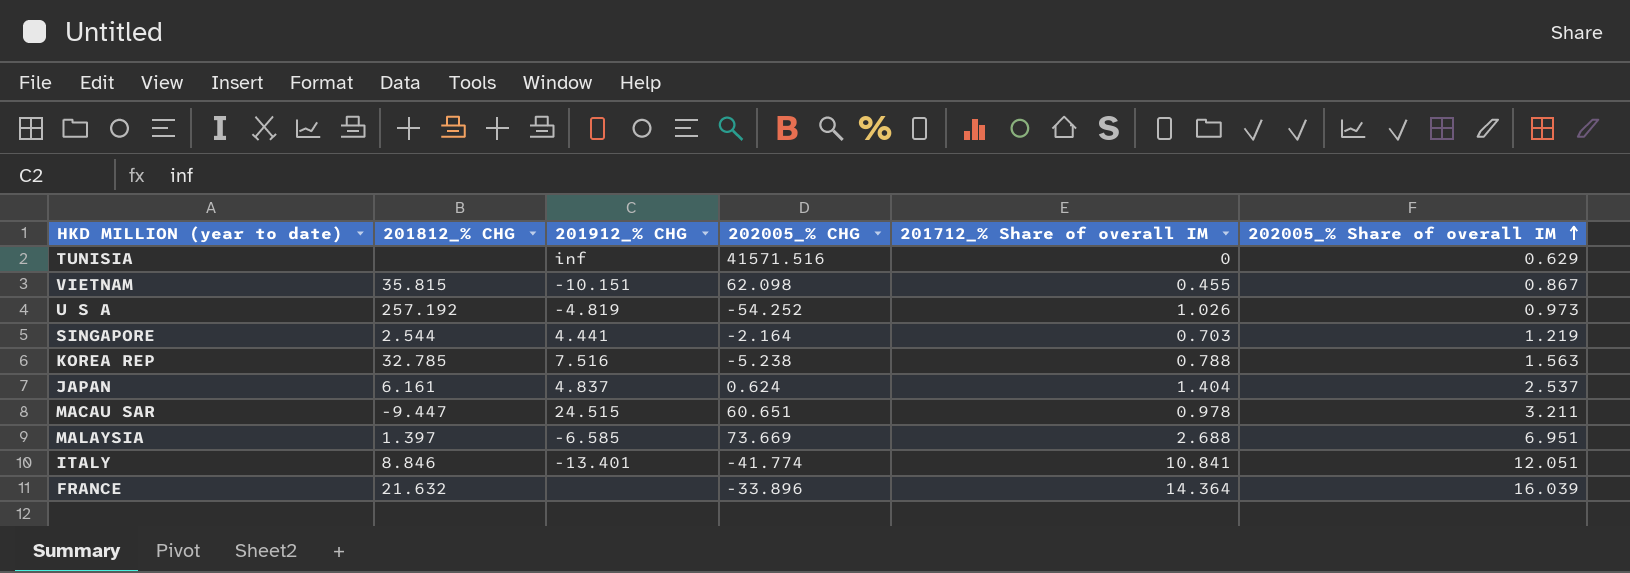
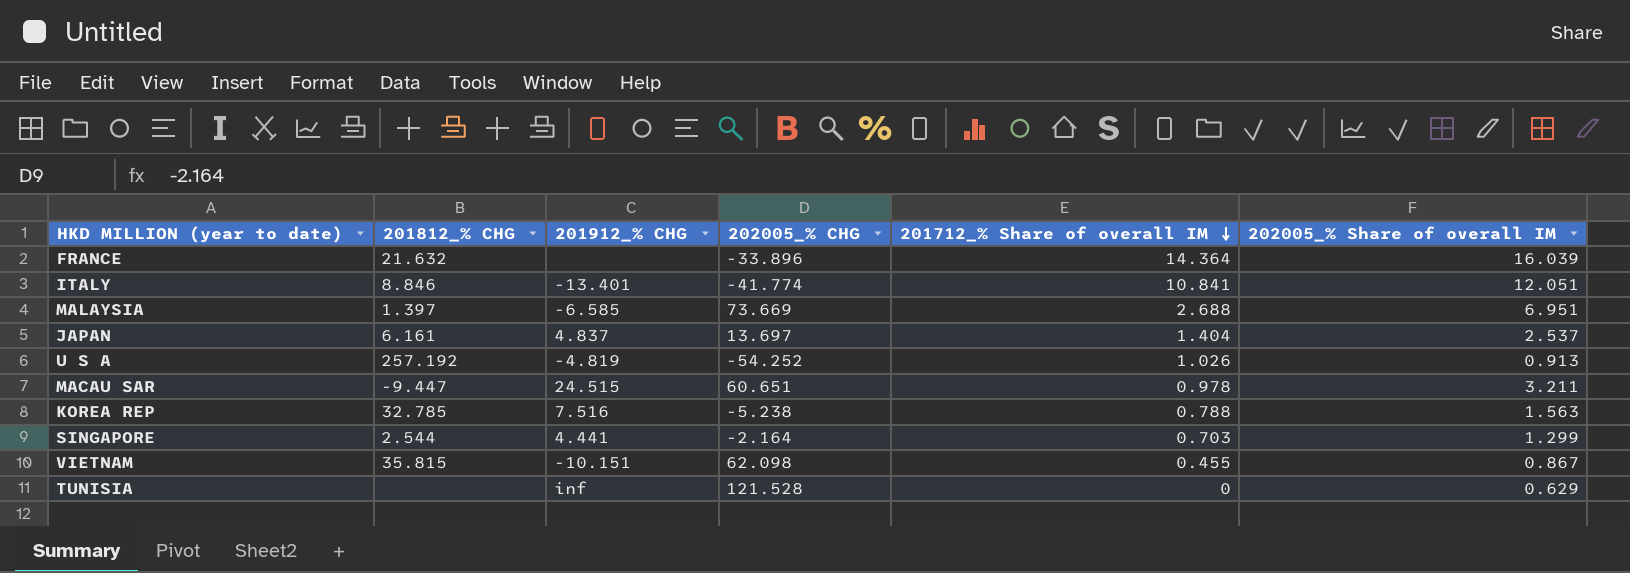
row order: 202005_% Share of overall IM ascending -> 201712_% Share of overall IM descending
JAPAN | 202005_% CHG: 0.624 -> 13.697
U S A | 202005_% Share of overall IM: 0.973 -> 0.913
SINGAPORE | 202005_% Share of overall IM: 1.219 -> 1.299
TUNISIA | 202005_% CHG: 41571.516 -> 121.528

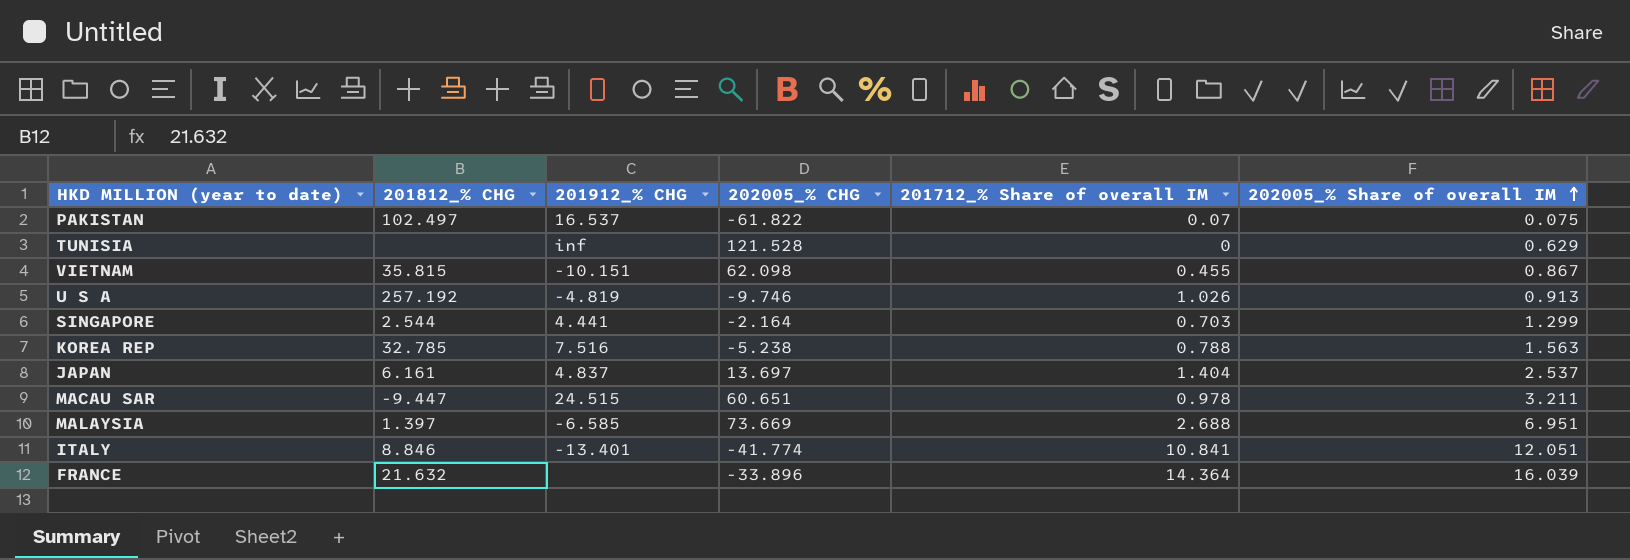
row order: 201712_% Share of overall IM descending -> 202005_% Share of overall IM ascending
row PAKISTAN: none -> 102.497 | 16.537 | -61.822 | 0.07 | 0.075
U S A | 202005_% CHG: -54.252 -> -9.746

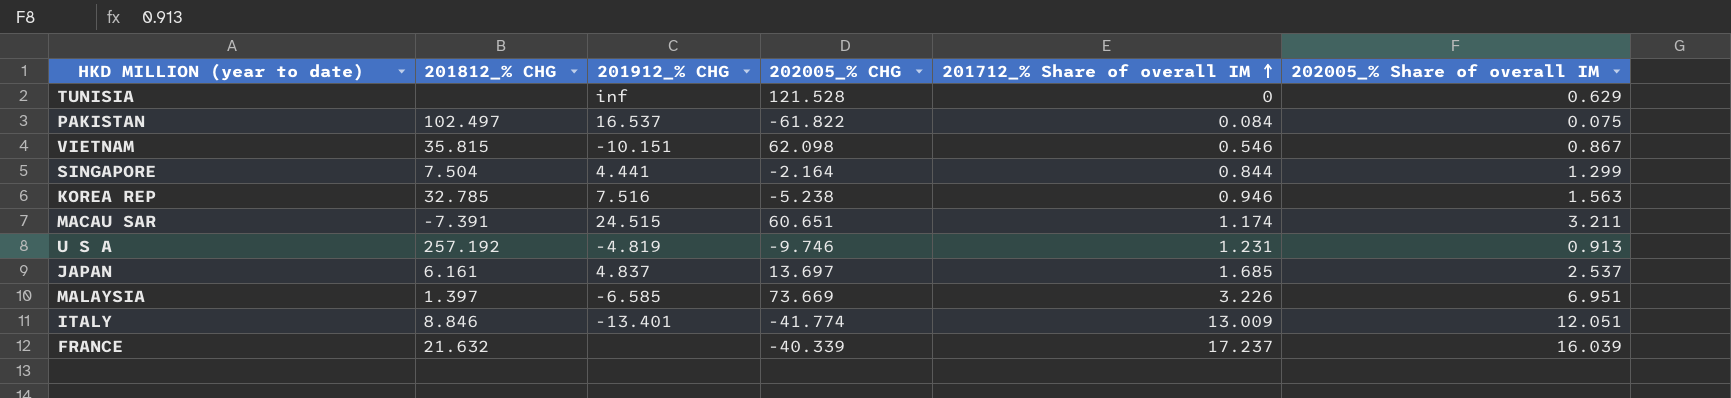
row order: 202005_% Share of overall IM ascending -> 201712_% Share of overall IM ascending
PAKISTAN | 201712_% Share of overall IM: 0.07 -> 0.084
VIETNAM | 201712_% Share of overall IM: 0.455 -> 0.546
SINGAPORE | 201812_% CHG: 2.544 -> 7.504
SINGAPORE | 201712_% Share of overall IM: 0.703 -> 0.844
KOREA REP | 201712_% Share of overall IM: 0.788 -> 0.946
MACAU SAR | 201812_% CHG: -9.447 -> -7.391
MACAU SAR | 201712_% Share of overall IM: 0.978 -> 1.174
U S A | 201712_% Share of overall IM: 1.026 -> 1.231
JAPAN | 201712_% Share of overall IM: 1.404 -> 1.685
MALAYSIA | 201712_% Share of overall IM: 2.688 -> 3.226
ITALY | 201712_% Share of overall IM: 10.841 -> 13.009
FRANCE | 202005_% CHG: -33.896 -> -40.339
FRANCE | 201712_% Share of overall IM: 14.364 -> 17.237

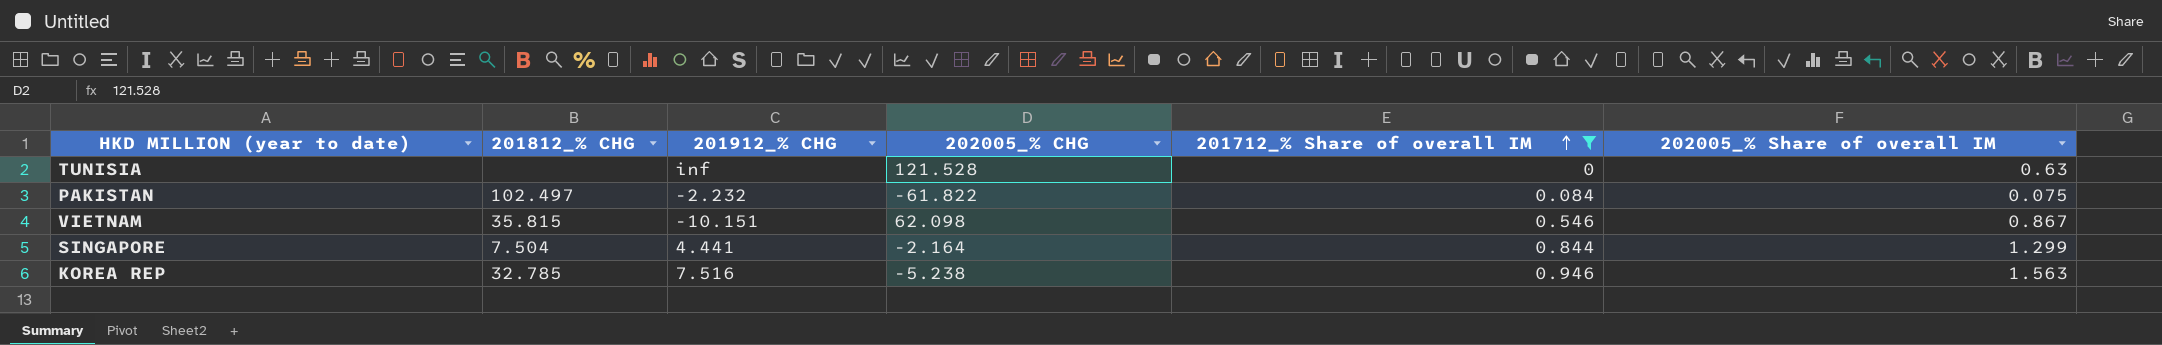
filter: none -> 201712_% Share of overall IM <= 0.946
TUNISIA | 202005_% Share of overall IM: 0.629 -> 0.63
PAKISTAN | 201912_% CHG: 16.537 -> -2.232

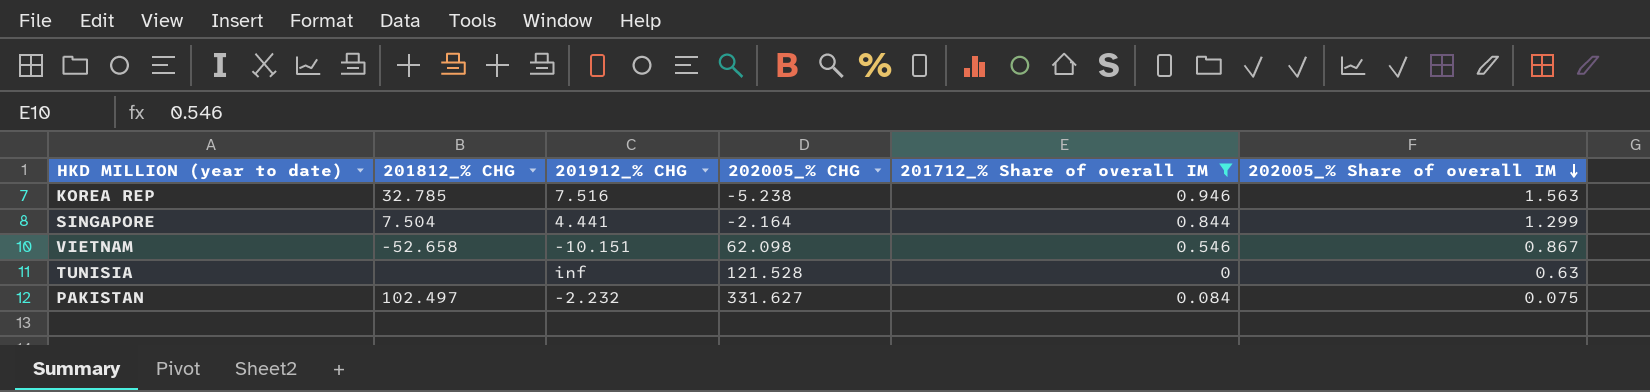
row order: 201712_% Share of overall IM ascending -> 202005_% Share of overall IM descending
VIETNAM | 201812_% CHG: 35.815 -> -52.658
PAKISTAN | 202005_% CHG: -61.822 -> 331.627

